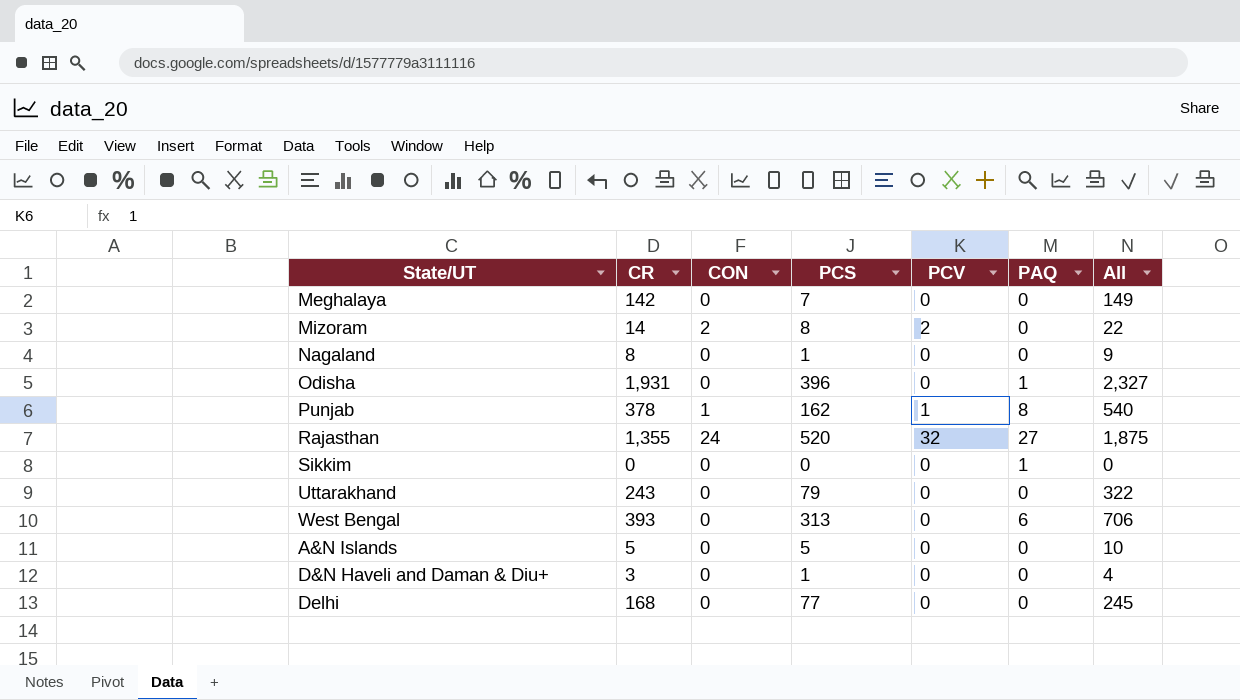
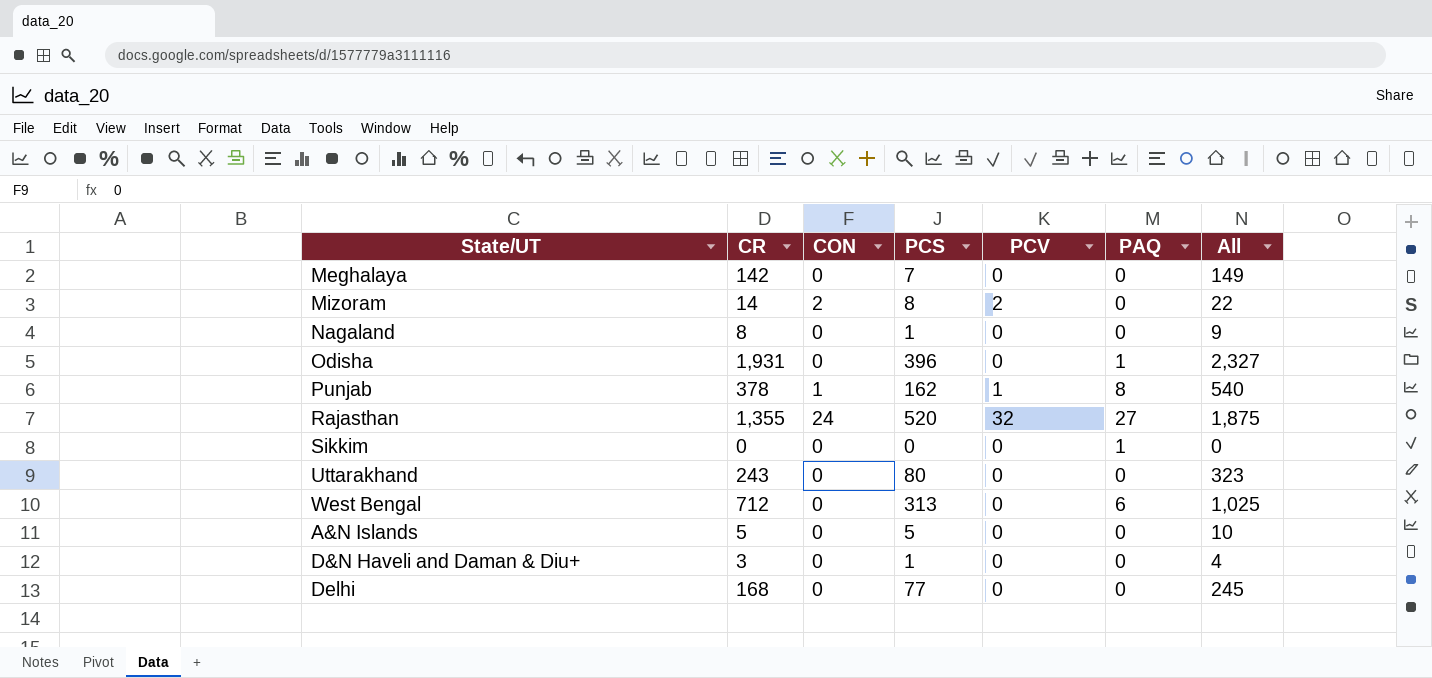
Uttarakhand | PCS: 79 -> 80
Uttarakhand | All: 322 -> 323
West Bengal | CR: 393 -> 712
West Bengal | All: 706 -> 1,025

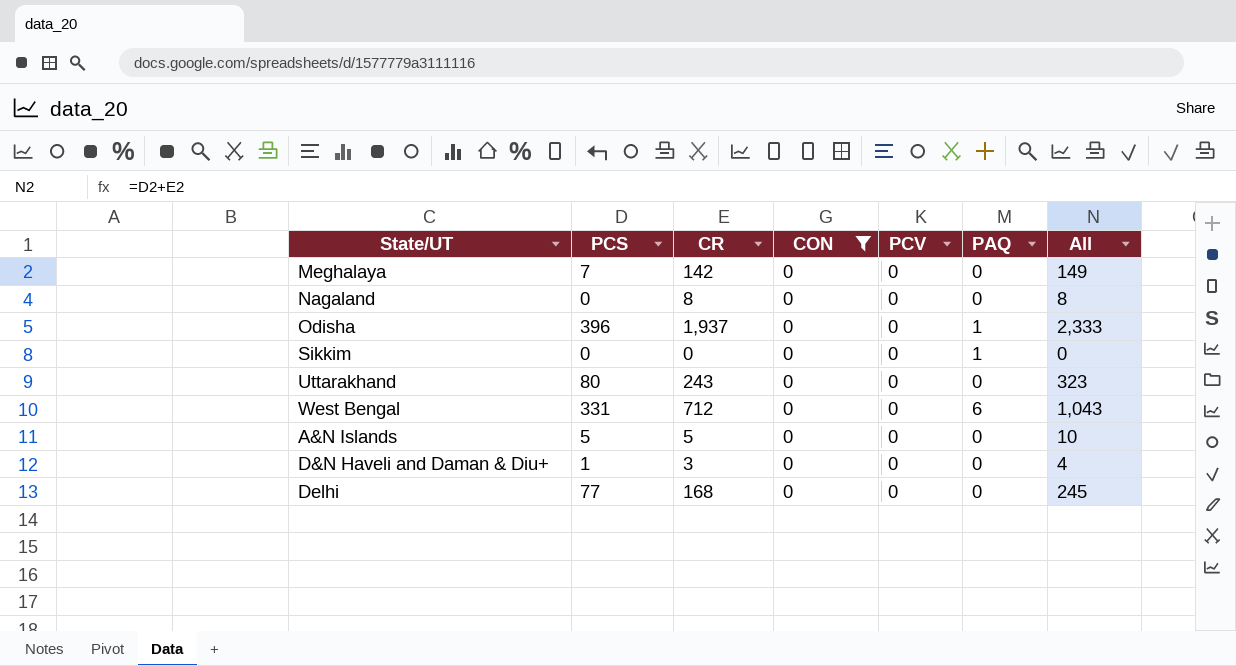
filter: none -> CON = 0
column PCS | position: 4 -> 2
Nagaland | PCS: 1 -> 0
Nagaland | All: 9 -> 8
Odisha | CR: 1,931 -> 1,937
Odisha | All: 2,327 -> 2,333
West Bengal | PCS: 313 -> 331
West Bengal | All: 1,025 -> 1,043

